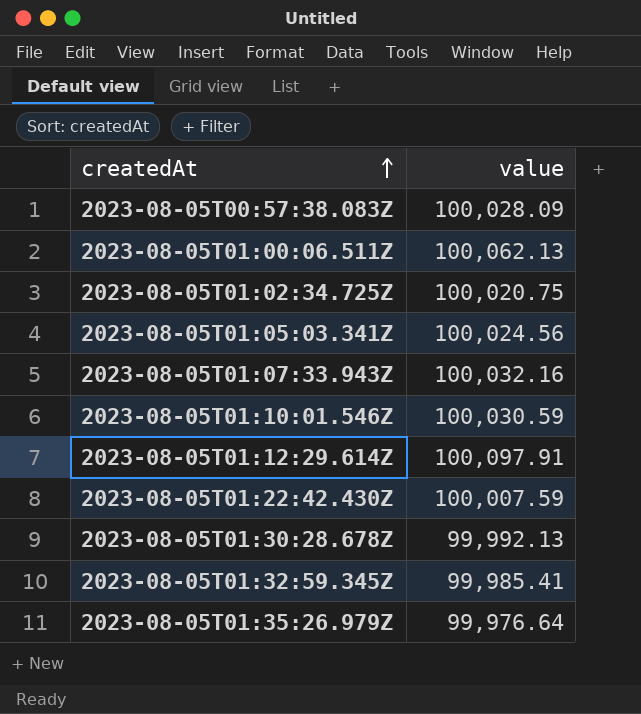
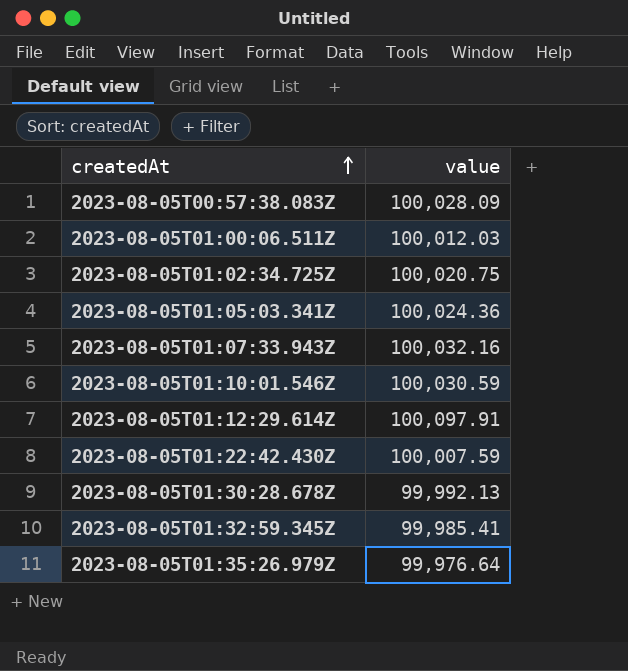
2023-08-05T01:00:06.511Z | value: 100,062.13 -> 100,012.03
2023-08-05T01:05:03.341Z | value: 100,024.56 -> 100,024.36

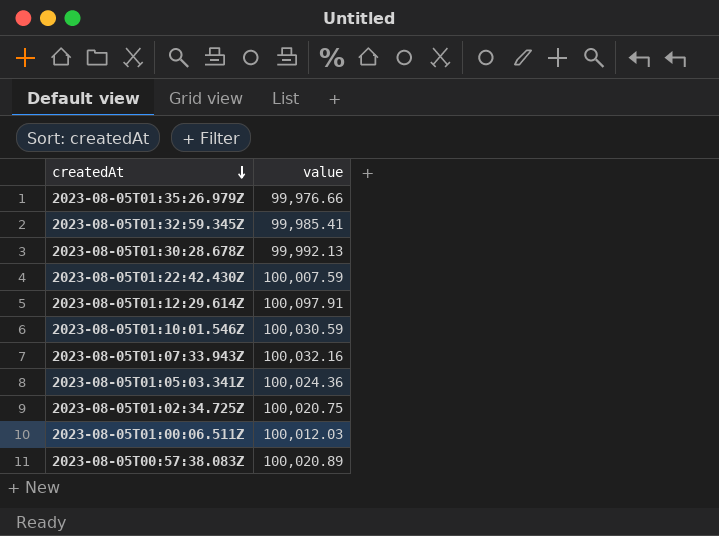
row order: createdAt ascending -> createdAt descending
2023-08-05T01:35:26.979Z | value: 99,976.64 -> 99,976.66
2023-08-05T00:57:38.083Z | value: 100,028.09 -> 100,020.89

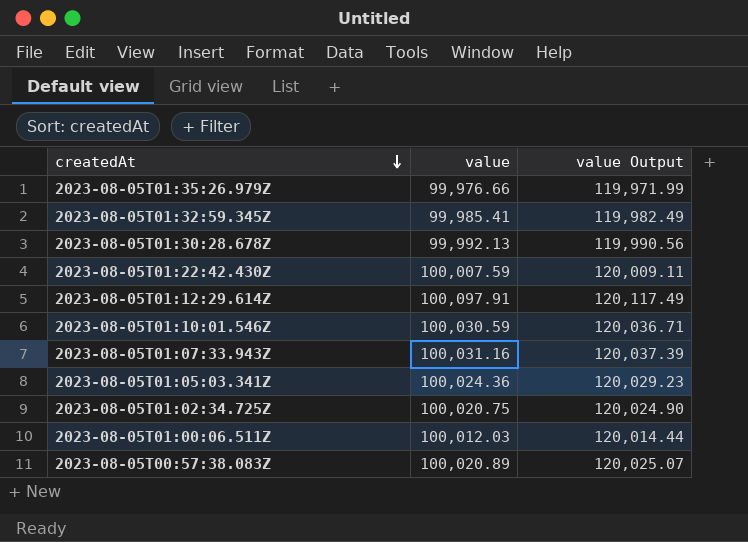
column value Output | formula: none -> [value] * 1.2
2023-08-05T01:07:33.943Z | value: 100,032.16 -> 100,031.16

